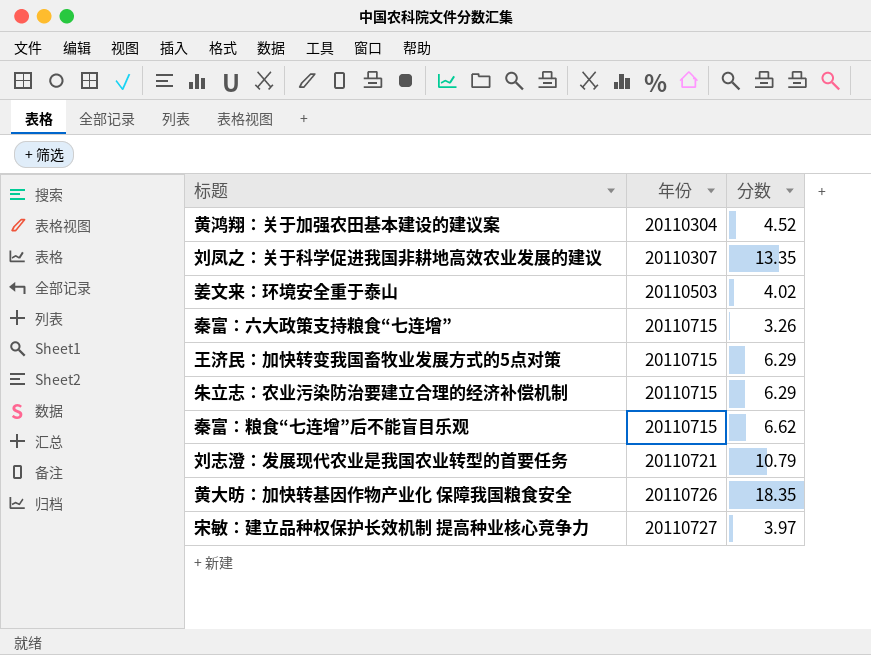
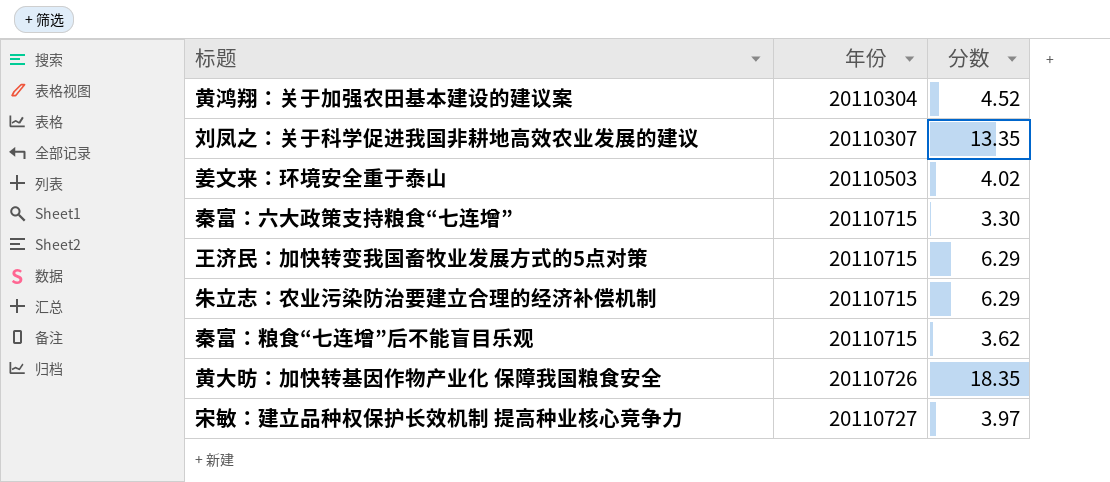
row 刘志澄：发展现代农业是我国农业转型的首要任务: 20110721 | 10.79 -> none
秦富：六大政策支持粮食“七连增” | 分数: 3.26 -> 3.30
秦富：粮食“七连增”后不能盲目乐观 | 分数: 6.62 -> 3.62

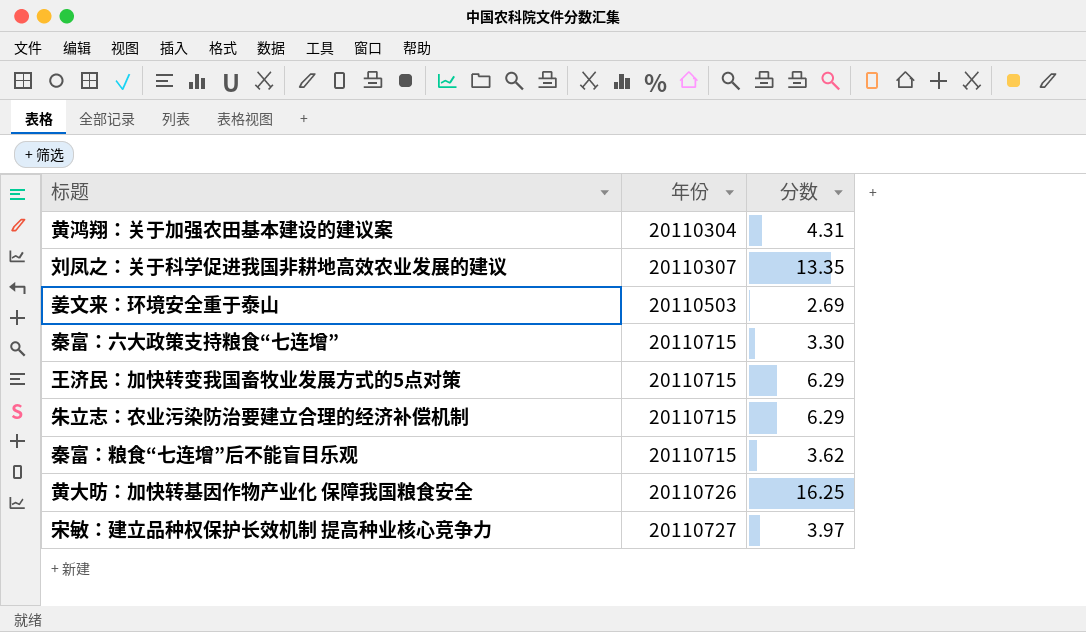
黄鸿翔：关于加强农田基本建设的建议案 | 分数: 4.52 -> 4.31
姜文来：环境安全重于泰山 | 分数: 4.02 -> 2.69
黄大昉：加快转基因作物产业化 保障我国粮食安全 | 分数: 18.35 -> 16.25

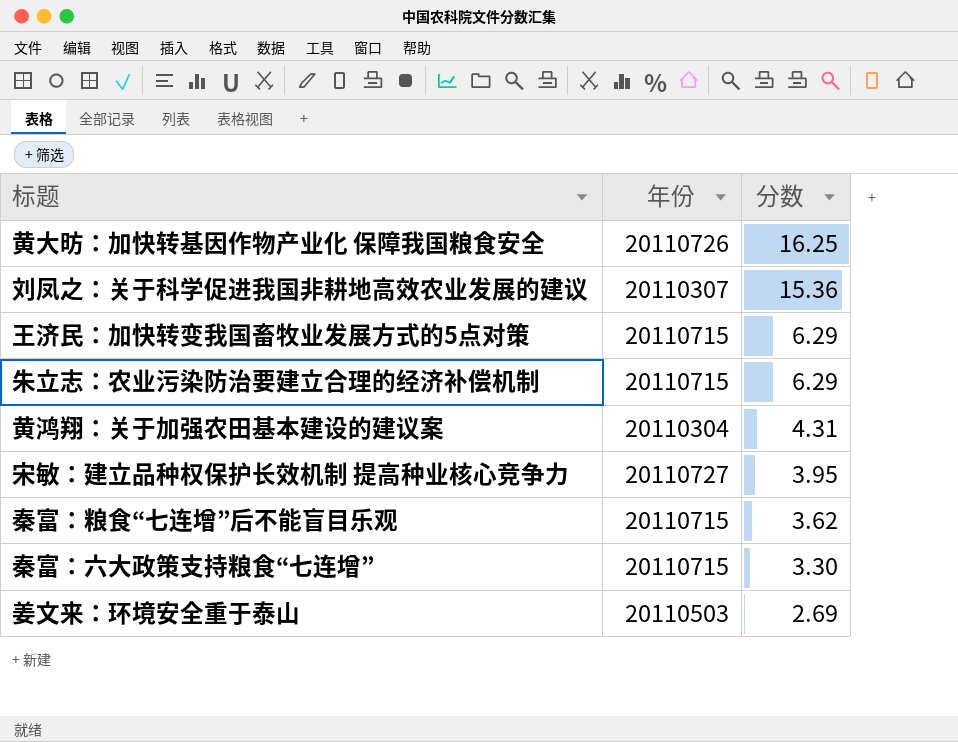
row order: 年份 ascending -> 分数 descending
刘凤之：关于科学促进我国非耕地高效农业发展的建议 | 分数: 13.35 -> 15.36
宋敏：建立品种权保护长效机制 提高种业核心竞争力 | 分数: 3.97 -> 3.95

